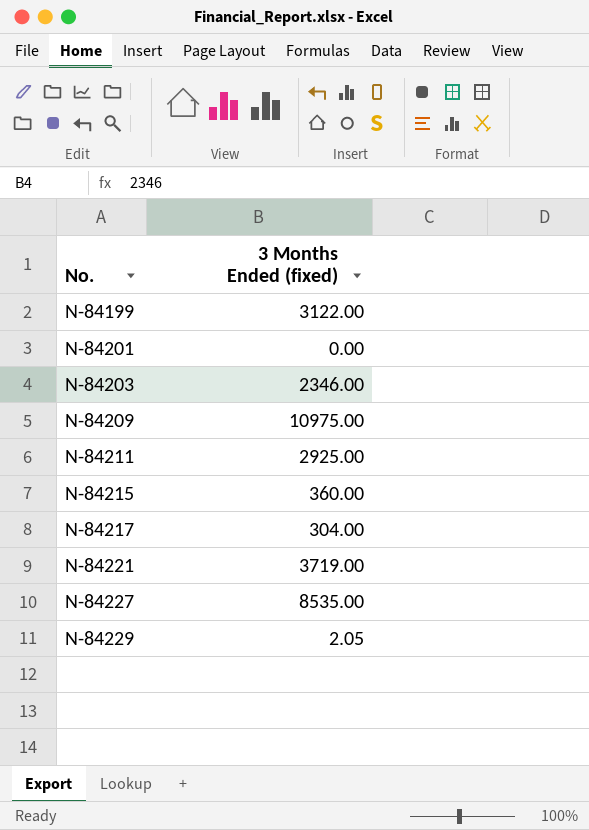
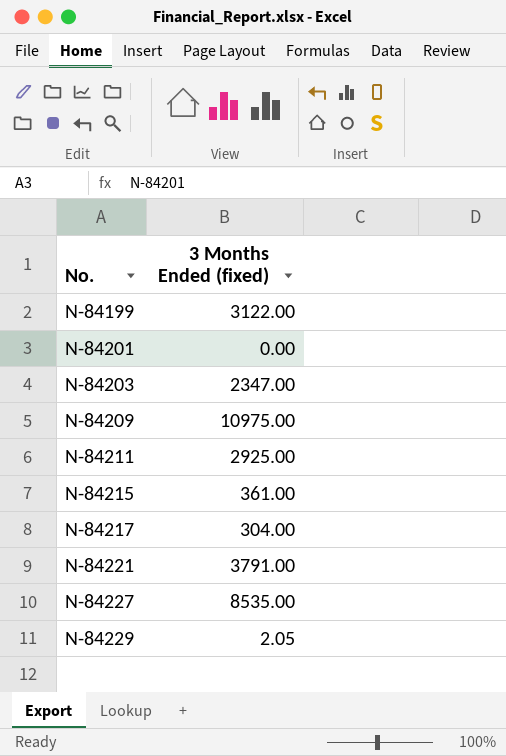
N-84203 | 3 Months Ended (fixed): 2346.00 -> 2347.00
N-84215 | 3 Months Ended (fixed): 360.00 -> 361.00
N-84221 | 3 Months Ended (fixed): 3719.00 -> 3791.00

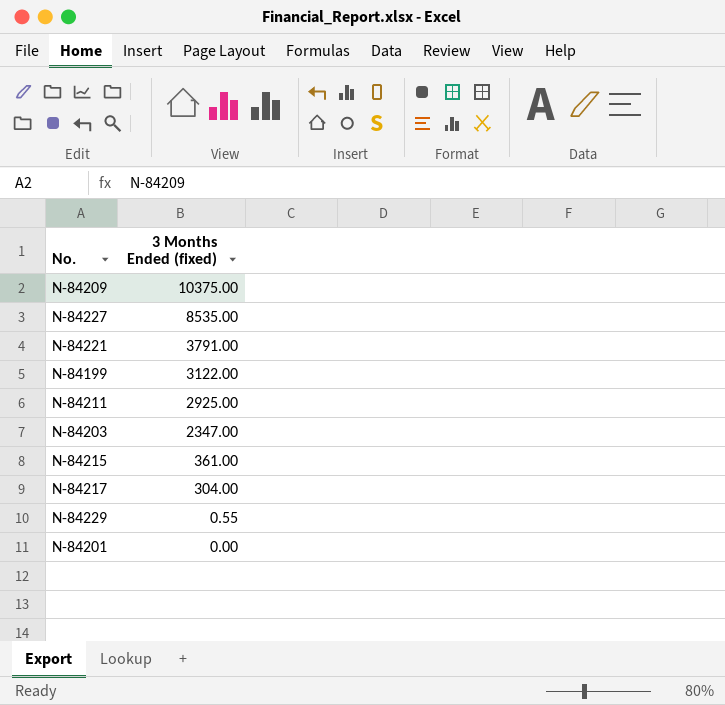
row order: No. ascending -> 3 Months Ended (fixed) descending
N-84209 | 3 Months Ended (fixed): 10975.00 -> 10375.00
N-84229 | 3 Months Ended (fixed): 2.05 -> 0.55

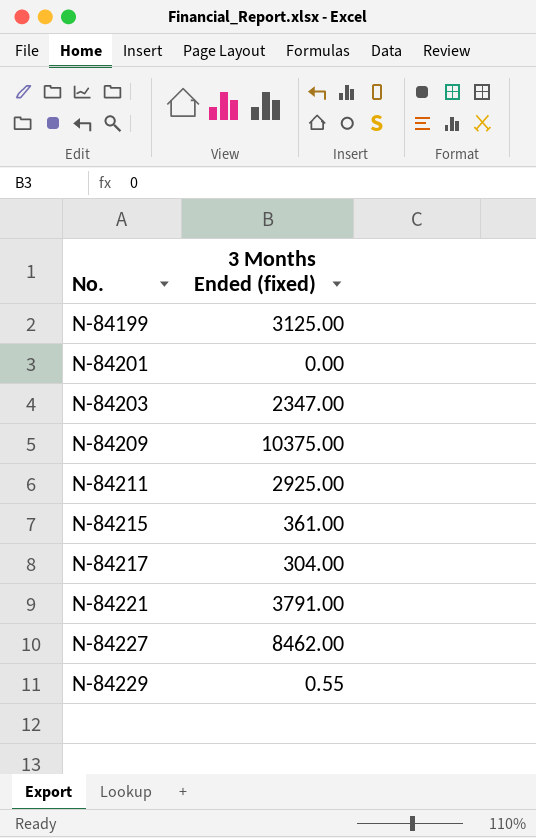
row order: 3 Months Ended (fixed) descending -> No. ascending
N-84199 | 3 Months Ended (fixed): 3122.00 -> 3125.00
N-84227 | 3 Months Ended (fixed): 8535.00 -> 8462.00

